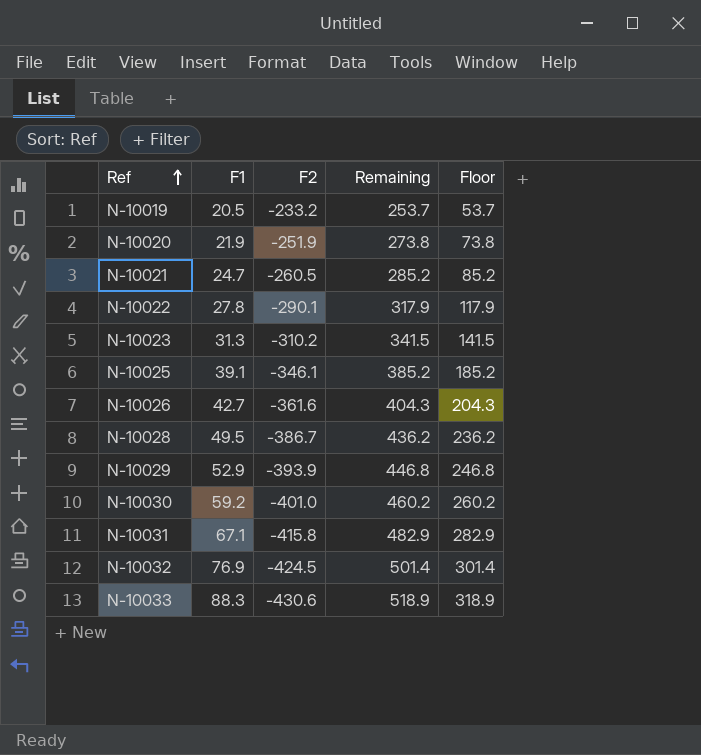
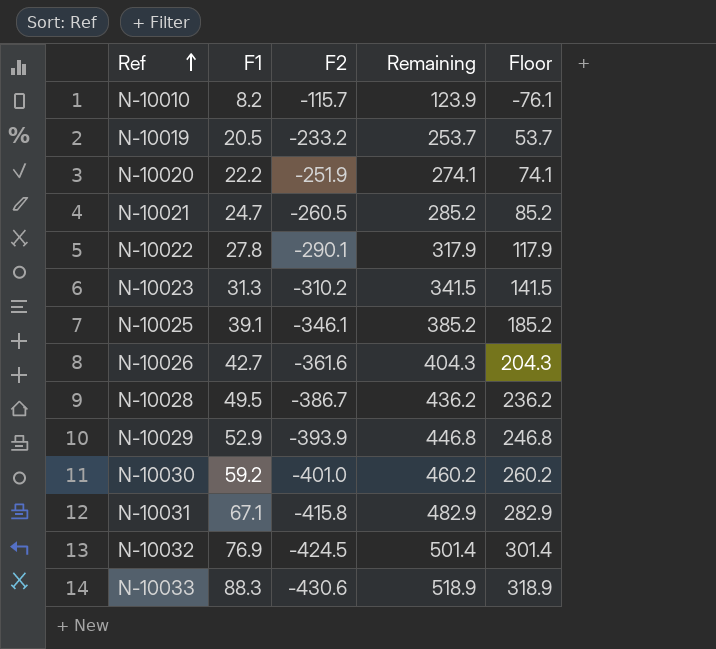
row N-10010: none -> 8.2 | -115.7 | 123.9 | -76.1
N-10020 | F1: 21.9 -> 22.2
N-10020 | Remaining: 273.8 -> 274.1
N-10020 | Floor: 73.8 -> 74.1

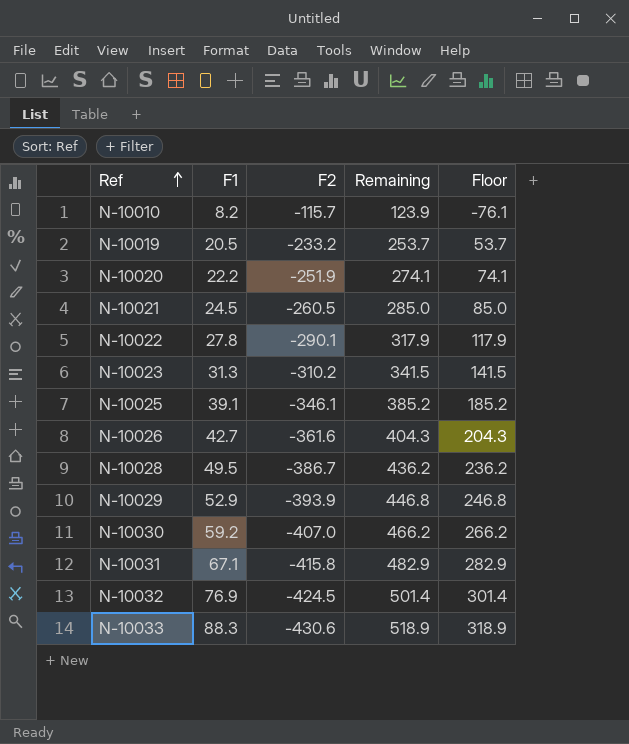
N-10021 | F1: 24.7 -> 24.5
N-10021 | Remaining: 285.2 -> 285.0
N-10021 | Floor: 85.2 -> 85.0
N-10030 | F2: -401.0 -> -407.0
N-10030 | Remaining: 460.2 -> 466.2
N-10030 | Floor: 260.2 -> 266.2

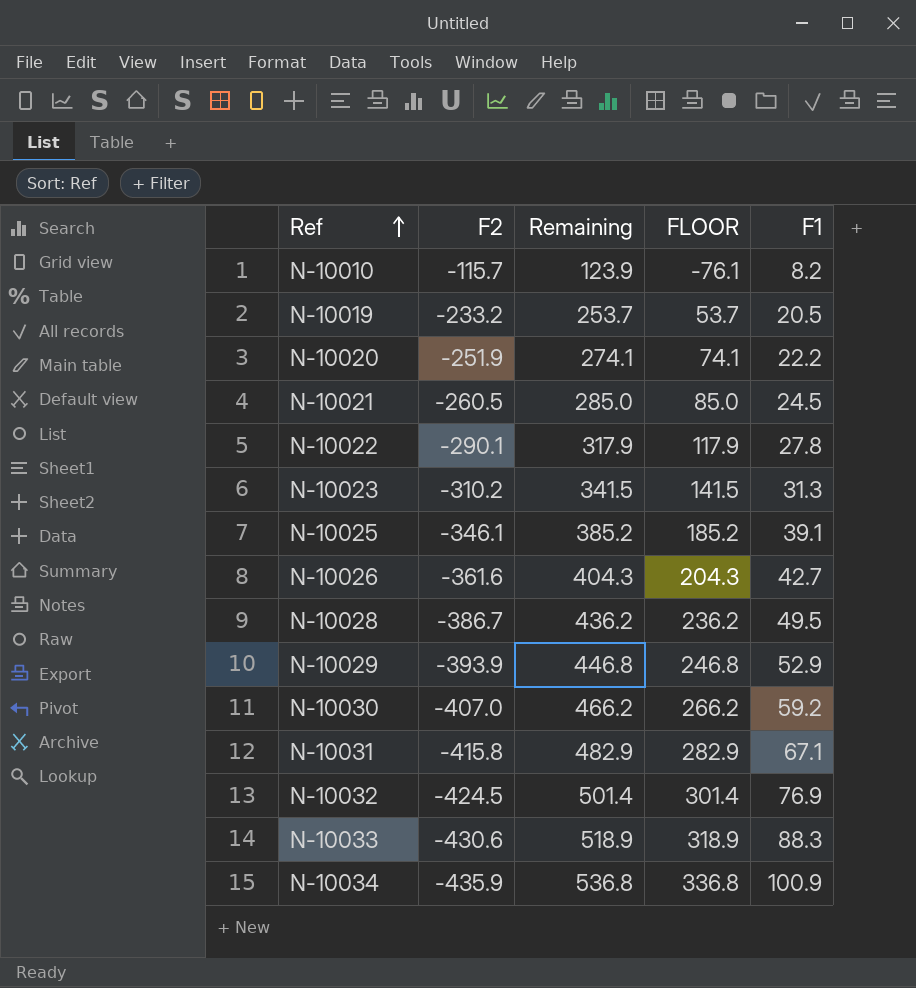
column name: Floor -> FLOOR
column F1 | position: 2 -> 5
row N-10034: none -> -435.9 | 536.8 | 336.8 | 100.9

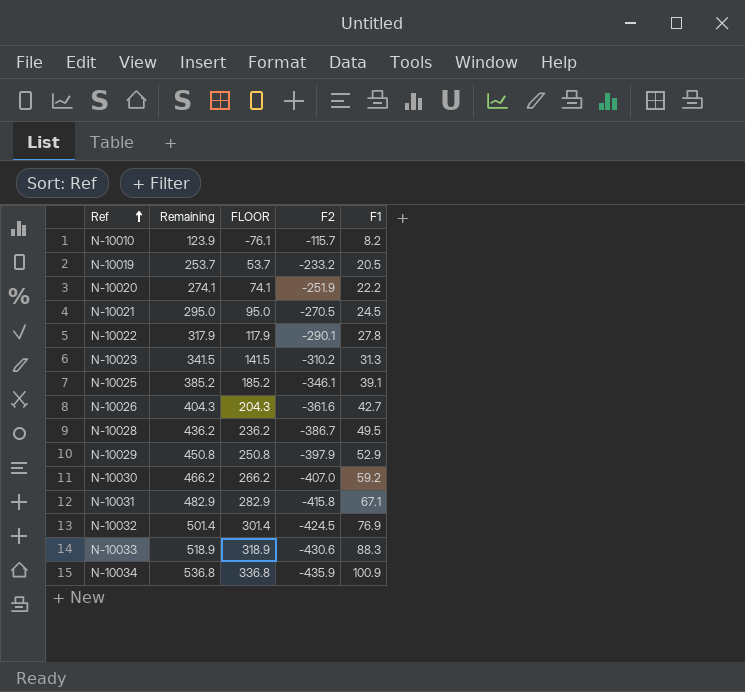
column F2 | position: 2 -> 4
N-10021 | Remaining: 285.0 -> 295.0
N-10021 | FLOOR: 85.0 -> 95.0
N-10021 | F2: -260.5 -> -270.5
N-10029 | Remaining: 446.8 -> 450.8
N-10029 | FLOOR: 246.8 -> 250.8
N-10029 | F2: -393.9 -> -397.9

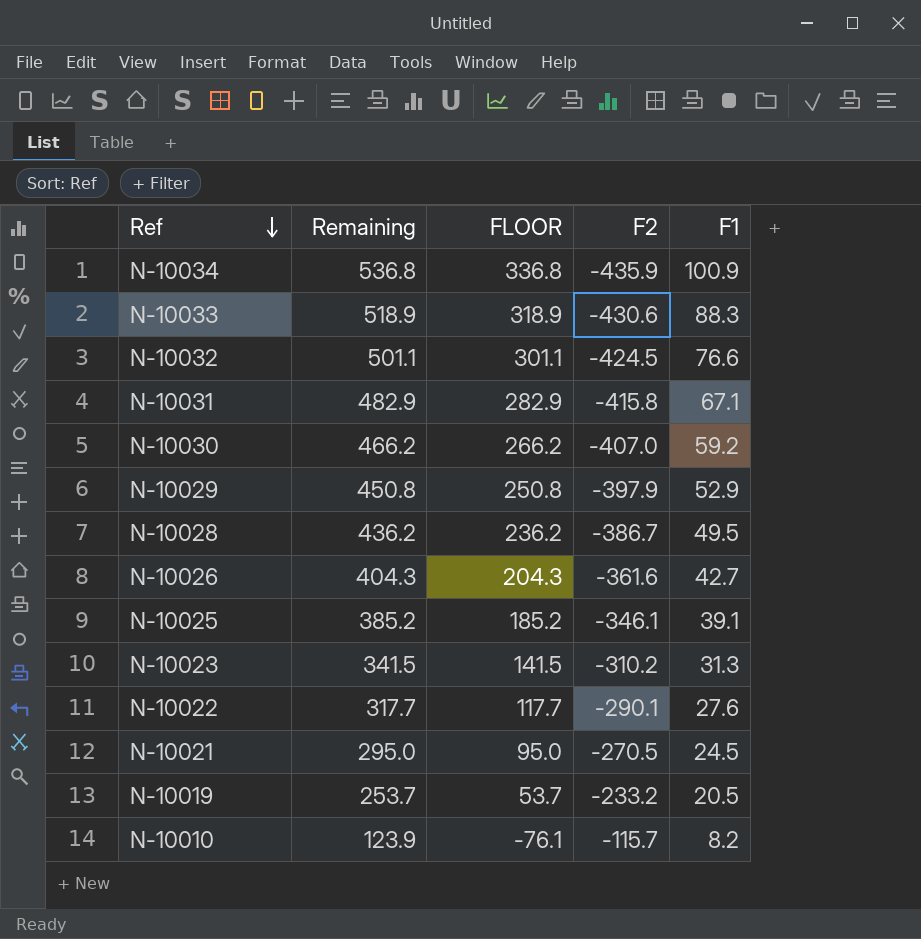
row order: Ref ascending -> Ref descending
row N-10020: 274.1 | 74.1 | -251.9 | 22.2 -> none
N-10032 | Remaining: 501.4 -> 501.1
N-10032 | FLOOR: 301.4 -> 301.1
N-10032 | F1: 76.9 -> 76.6
N-10022 | Remaining: 317.9 -> 317.7
N-10022 | FLOOR: 117.9 -> 117.7
N-10022 | F1: 27.8 -> 27.6

